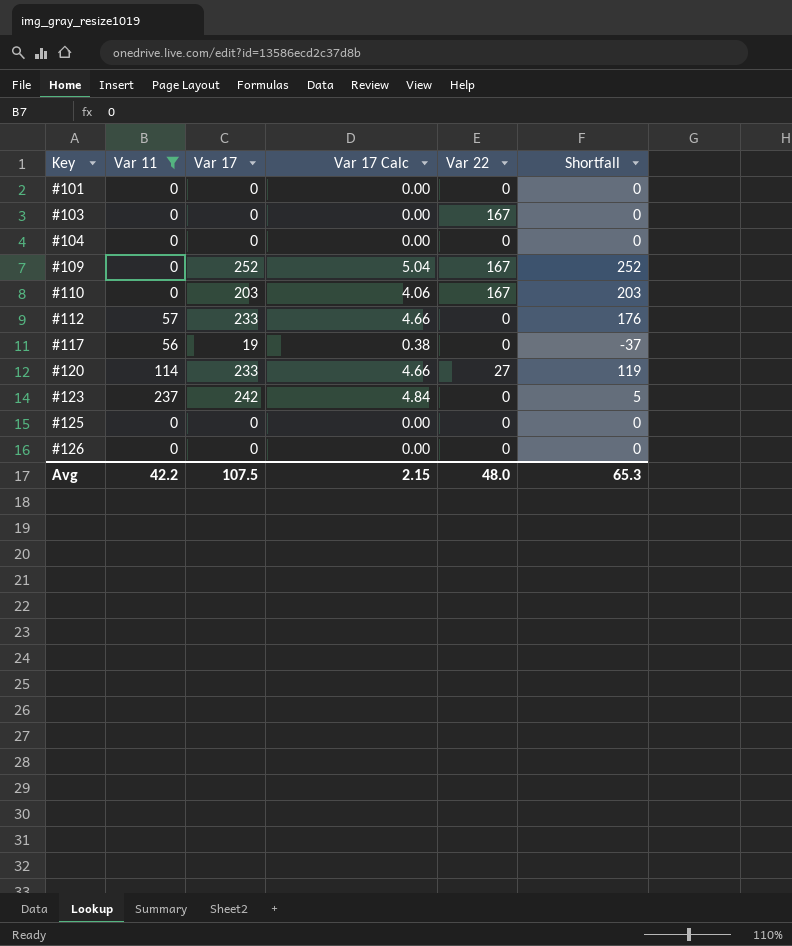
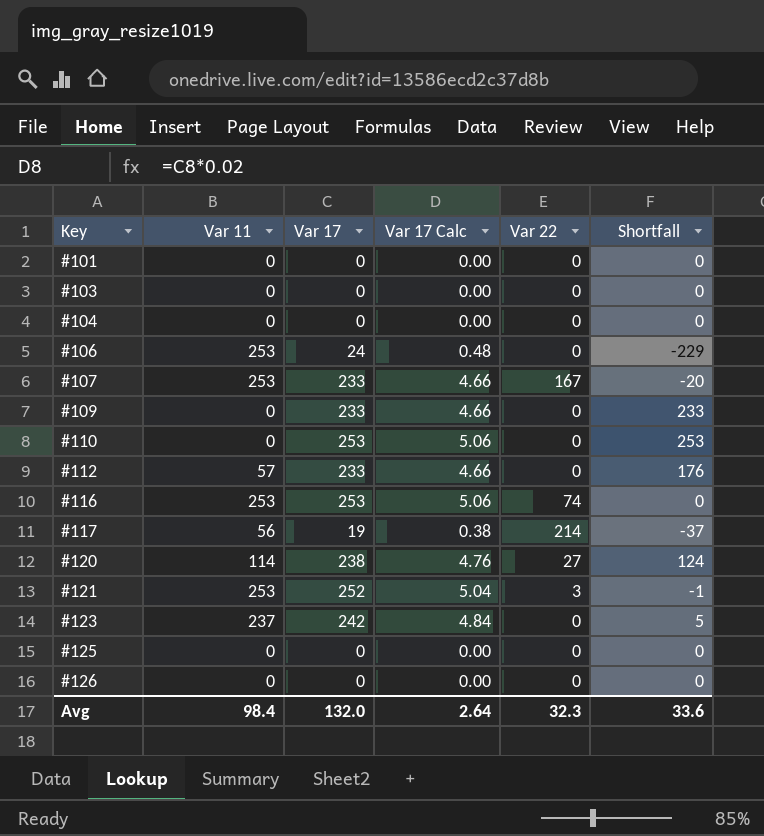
filter: Var 11 != 253 -> none
#103 | Var 22: 167 -> 0
#109 | Var 17: 252 -> 233
#109 | Var 17 Calc: 5.04 -> 4.66
#109 | Var 22: 167 -> 0
#109 | Shortfall: 252 -> 233
#110 | Var 17: 203 -> 253
#110 | Var 17 Calc: 4.06 -> 5.06
#110 | Var 22: 167 -> 0
#110 | Shortfall: 203 -> 253
#117 | Var 22: 0 -> 214
#120 | Var 17: 233 -> 238
#120 | Var 17 Calc: 4.66 -> 4.76
#120 | Shortfall: 119 -> 124
Avg | Var 11: 42.2 -> 98.4
Avg | Var 17: 107.5 -> 132.0
Avg | Var 17 Calc: 2.15 -> 2.64
Avg | Var 22: 48.0 -> 32.3
Avg | Shortfall: 65.3 -> 33.6

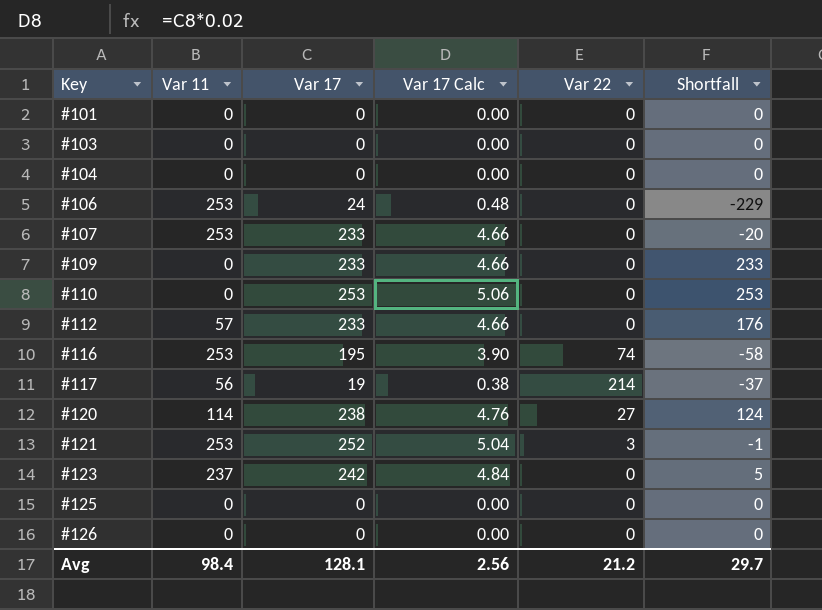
#107 | Var 22: 167 -> 0
#116 | Var 17: 253 -> 195
#116 | Var 17 Calc: 5.06 -> 3.90
#116 | Shortfall: 0 -> -58
Avg | Var 17: 132.0 -> 128.1
Avg | Var 17 Calc: 2.64 -> 2.56
Avg | Var 22: 32.3 -> 21.2
Avg | Shortfall: 33.6 -> 29.7

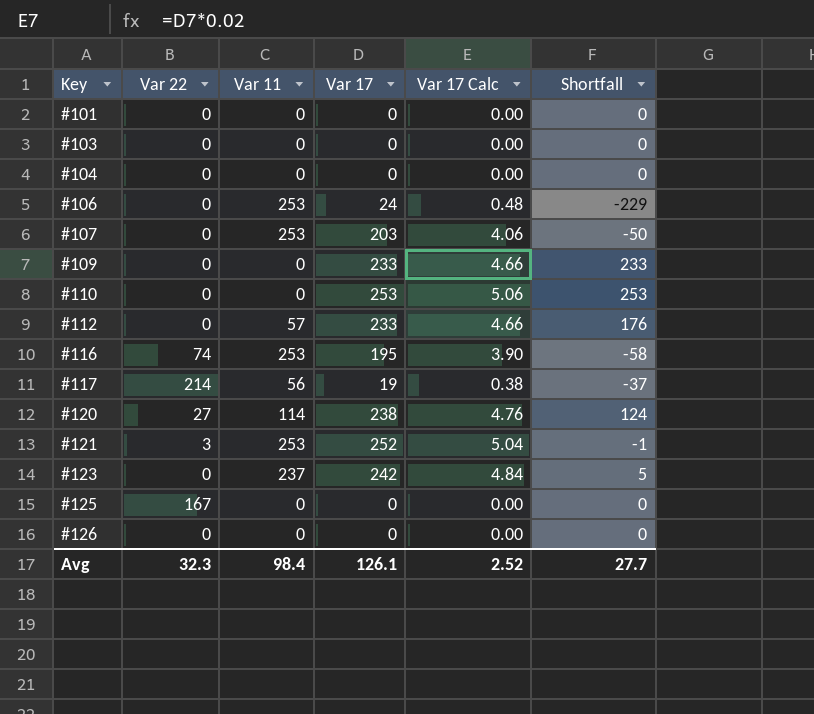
column Var 22 | position: 5 -> 2
#107 | Var 17: 233 -> 203
#107 | Var 17 Calc: 4.66 -> 4.06
#107 | Shortfall: -20 -> -50
#125 | Var 22: 0 -> 167
Avg | Var 22: 21.2 -> 32.3
Avg | Var 17: 128.1 -> 126.1
Avg | Var 17 Calc: 2.56 -> 2.52
Avg | Shortfall: 29.7 -> 27.7

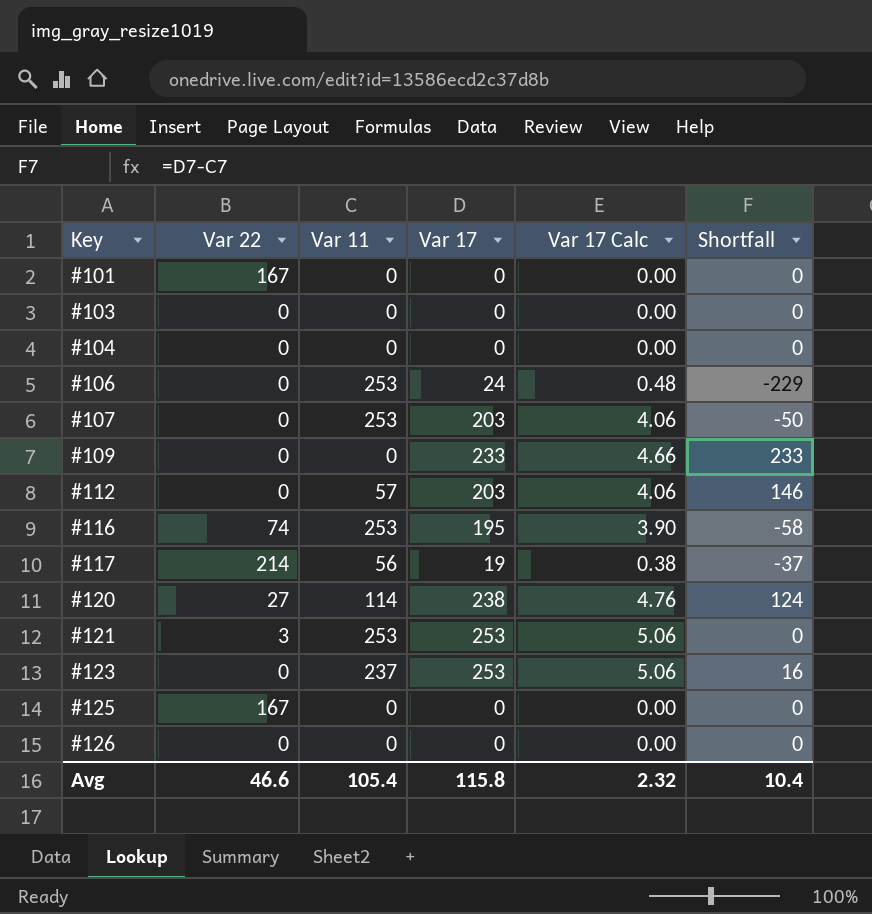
row #110: 0 | 0 | 253 | 5.06 | 253 -> none
#101 | Var 22: 0 -> 167
#112 | Var 17: 233 -> 203
#112 | Var 17 Calc: 4.66 -> 4.06
#112 | Shortfall: 176 -> 146
#121 | Var 17: 252 -> 253
#121 | Var 17 Calc: 5.04 -> 5.06
#121 | Shortfall: -1 -> 0
#123 | Var 17: 242 -> 253
#123 | Var 17 Calc: 4.84 -> 5.06
#123 | Shortfall: 5 -> 16
Avg | Var 22: 32.3 -> 46.6
Avg | Var 11: 98.4 -> 105.4
Avg | Var 17: 126.1 -> 115.8
Avg | Var 17 Calc: 2.52 -> 2.32
Avg | Shortfall: 27.7 -> 10.4

